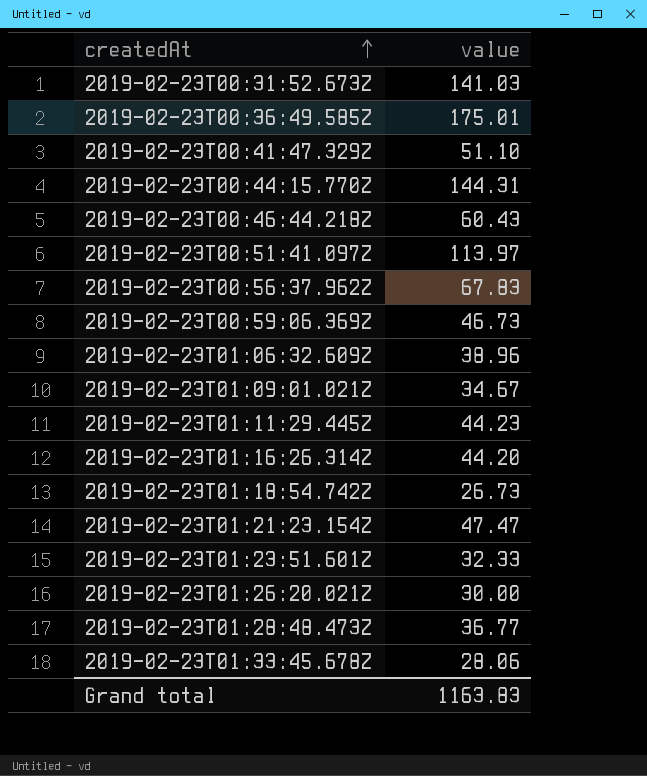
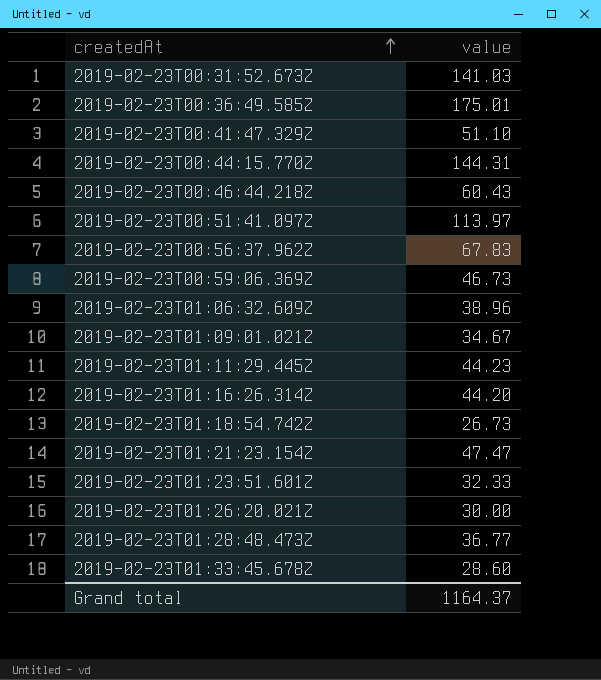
2019-02-23T01:33:45.678Z | value: 28.06 -> 28.60
Grand total | value: 1163.83 -> 1164.37

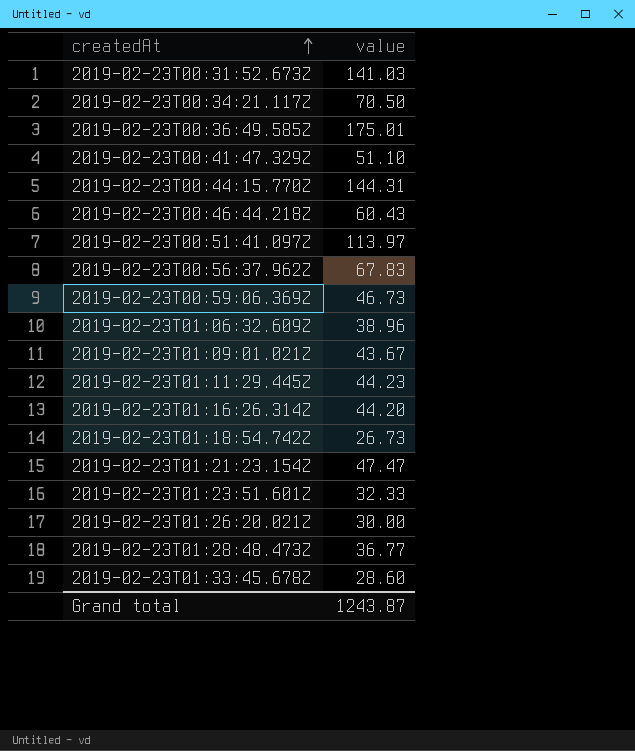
row 2019-02-23T00:34:21.117Z: none -> 70.50
2019-02-23T01:09:01.021Z | value: 34.67 -> 43.67
Grand total | value: 1164.37 -> 1243.87

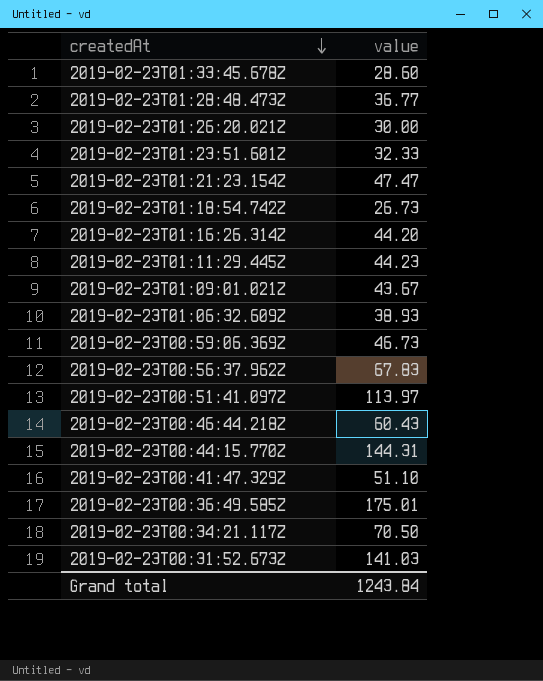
row order: createdAt ascending -> createdAt descending
2019-02-23T01:06:32.609Z | value: 38.96 -> 38.93
Grand total | value: 1243.87 -> 1243.84

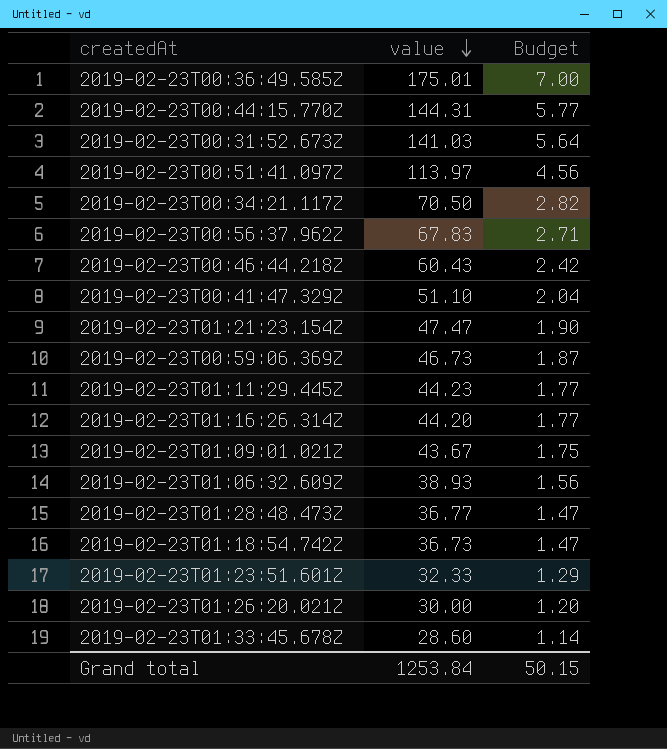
row order: createdAt descending -> value descending
column Budget | formula: none -> [value] * 0.04
2019-02-23T01:18:54.742Z | value: 26.73 -> 36.73
Grand total | value: 1243.84 -> 1253.84

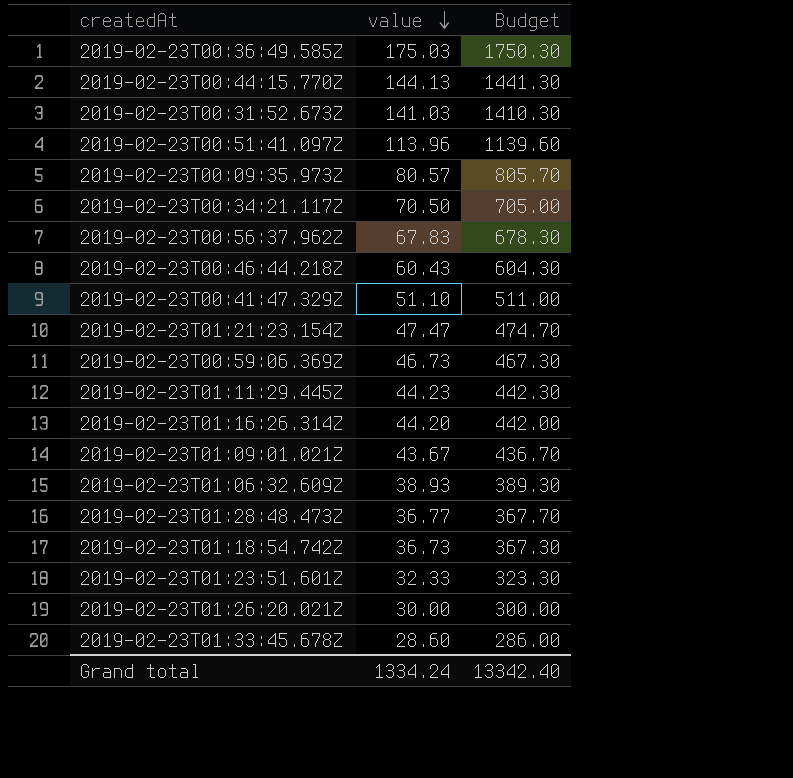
column Budget | formula: [value] * 0.04 -> [value] * 10
2019-02-23T00:36:49.585Z | value: 175.01 -> 175.03
2019-02-23T00:44:15.770Z | value: 144.31 -> 144.13
2019-02-23T00:51:41.097Z | value: 113.97 -> 113.96
row 2019-02-23T00:09:35.973Z: none -> 80.57 | 805.70
Grand total | value: 1253.84 -> 1334.24
Grand total | Budget: 50.15 -> 13342.40

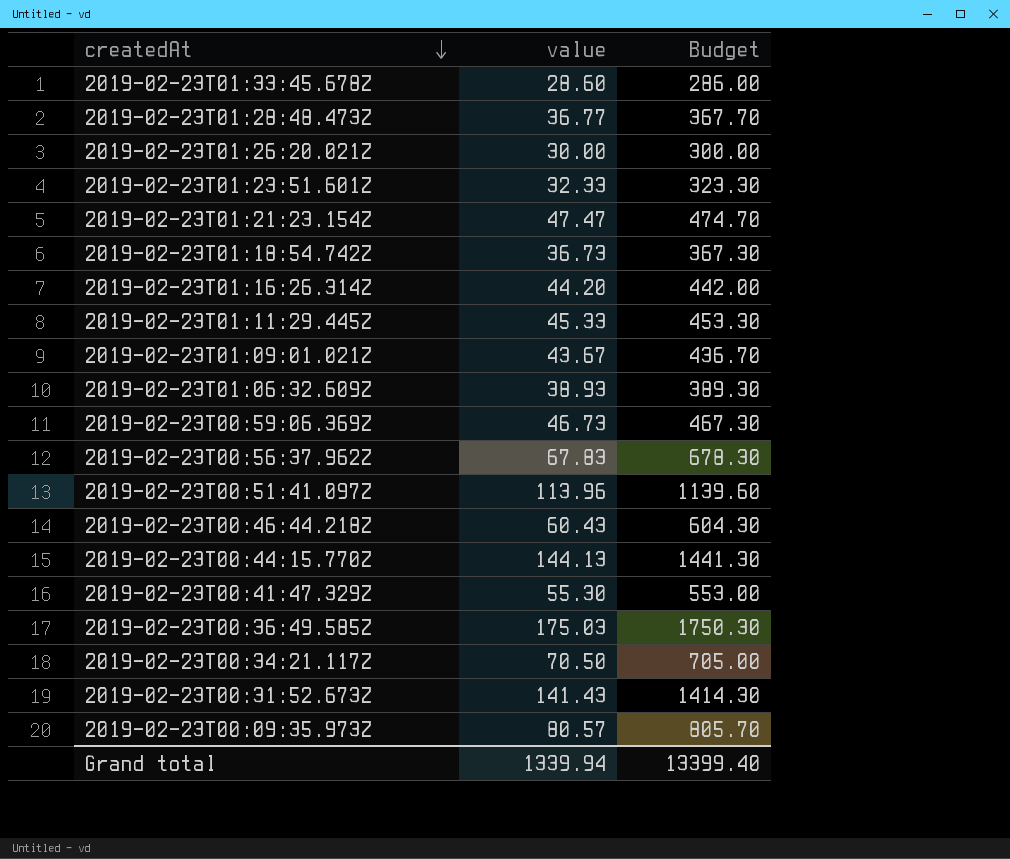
row order: value descending -> createdAt descending
2019-02-23T01:11:29.445Z | value: 44.23 -> 45.33
2019-02-23T01:11:29.445Z | Budget: 442.30 -> 453.30
2019-02-23T00:41:47.329Z | value: 51.10 -> 55.30
2019-02-23T00:41:47.329Z | Budget: 511.00 -> 553.00
2019-02-23T00:31:52.673Z | value: 141.03 -> 141.43
2019-02-23T00:31:52.673Z | Budget: 1410.30 -> 1414.30
Grand total | value: 1334.24 -> 1339.94
Grand total | Budget: 13342.40 -> 13399.40

